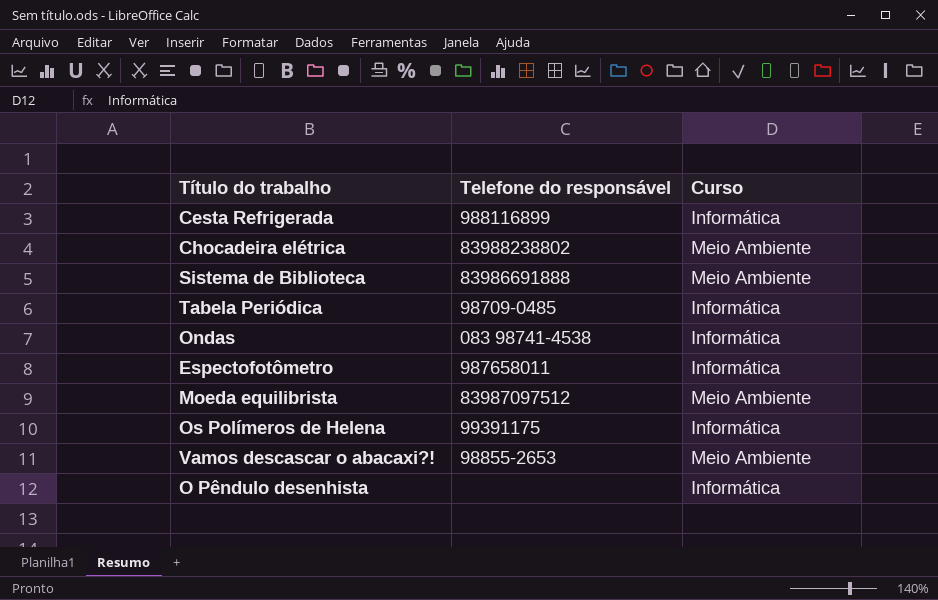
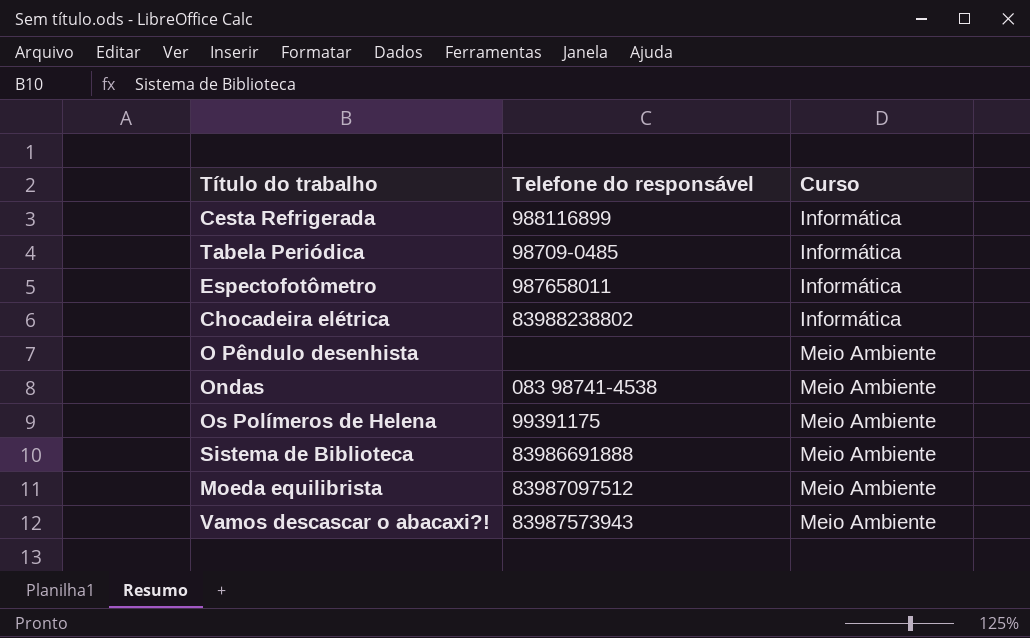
row order: none -> Curso ascending
Chocadeira elétrica | Curso: Meio Ambiente -> Informática
O Pêndulo desenhista | Curso: Informática -> Meio Ambiente
Ondas | Curso: Informática -> Meio Ambiente
Os Polímeros de Helena | Curso: Informática -> Meio Ambiente
Vamos descascar o abacaxi?! | Telefone do responsável: 98855-2653 -> 83987573943

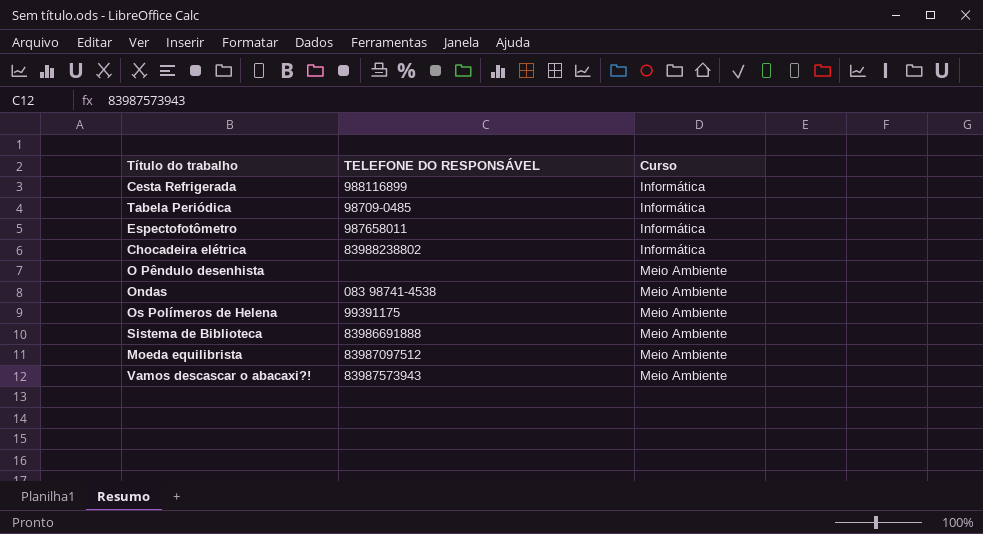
column name: Telefone do responsável -> TELEFONE DO RESPONSÁVEL

